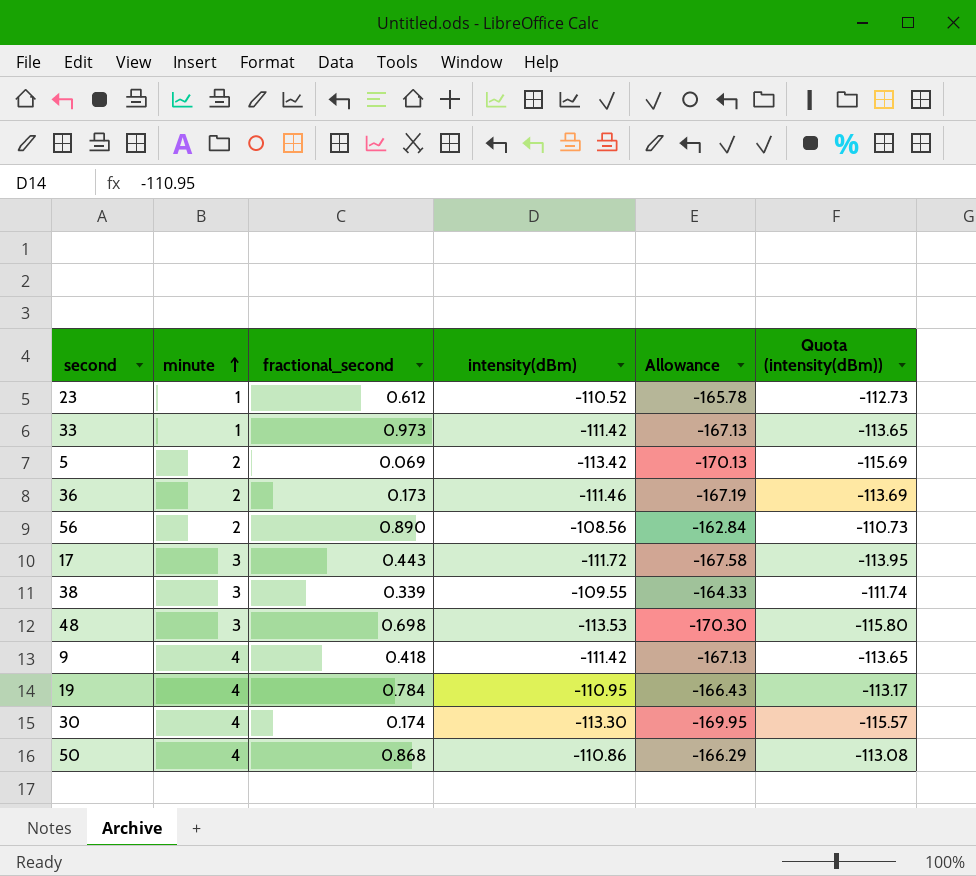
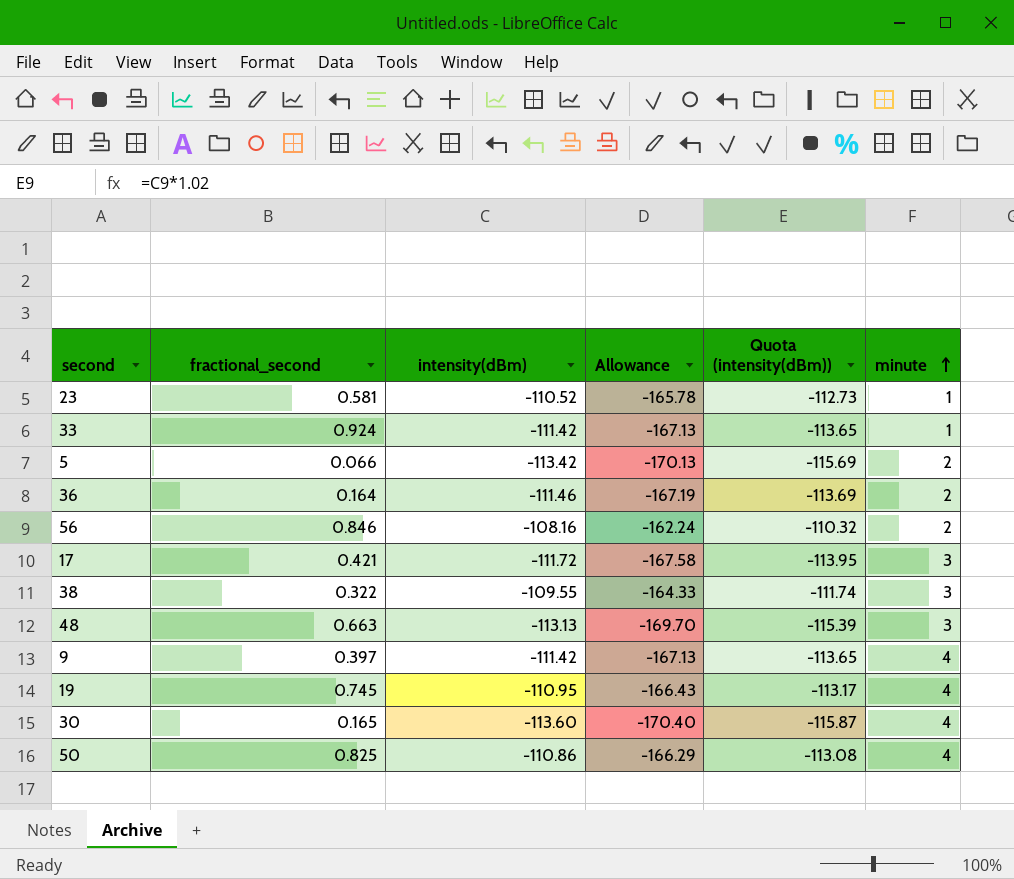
column minute | position: 2 -> 6
23 | fractional_second: 0.612 -> 0.581
33 | fractional_second: 0.973 -> 0.924
5 | fractional_second: 0.069 -> 0.066
36 | fractional_second: 0.173 -> 0.164
56 | fractional_second: 0.890 -> 0.846
56 | intensity(dBm): -108.56 -> -108.16
56 | Allowance: -162.84 -> -162.24
56 | Quota (intensity(dBm)): -110.73 -> -110.32
17 | fractional_second: 0.443 -> 0.421
38 | fractional_second: 0.339 -> 0.322
48 | fractional_second: 0.698 -> 0.663
48 | intensity(dBm): -113.53 -> -113.13
48 | Allowance: -170.30 -> -169.70
48 | Quota (intensity(dBm)): -115.80 -> -115.39
9 | fractional_second: 0.418 -> 0.397
19 | fractional_second: 0.784 -> 0.745
30 | fractional_second: 0.174 -> 0.165
30 | intensity(dBm): -113.30 -> -113.60
30 | Allowance: -169.95 -> -170.40
30 | Quota (intensity(dBm)): -115.57 -> -115.87
50 | fractional_second: 0.868 -> 0.825

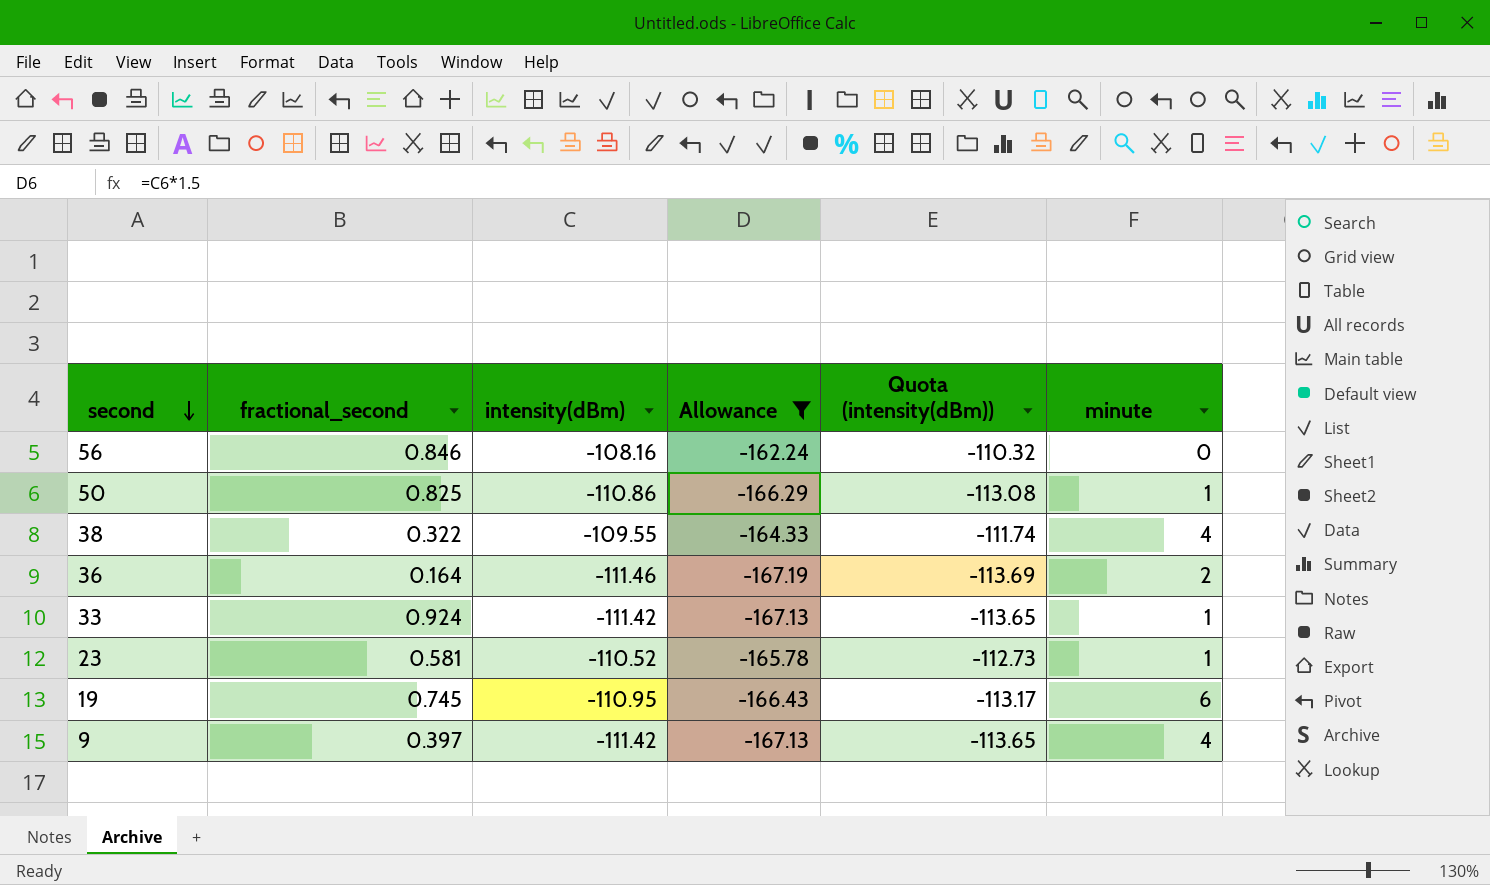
filter: none -> Allowance >= -167.19
row order: minute ascending -> second descending
56 | minute: 2 -> 0
50 | minute: 4 -> 1
38 | minute: 3 -> 4
19 | minute: 4 -> 6

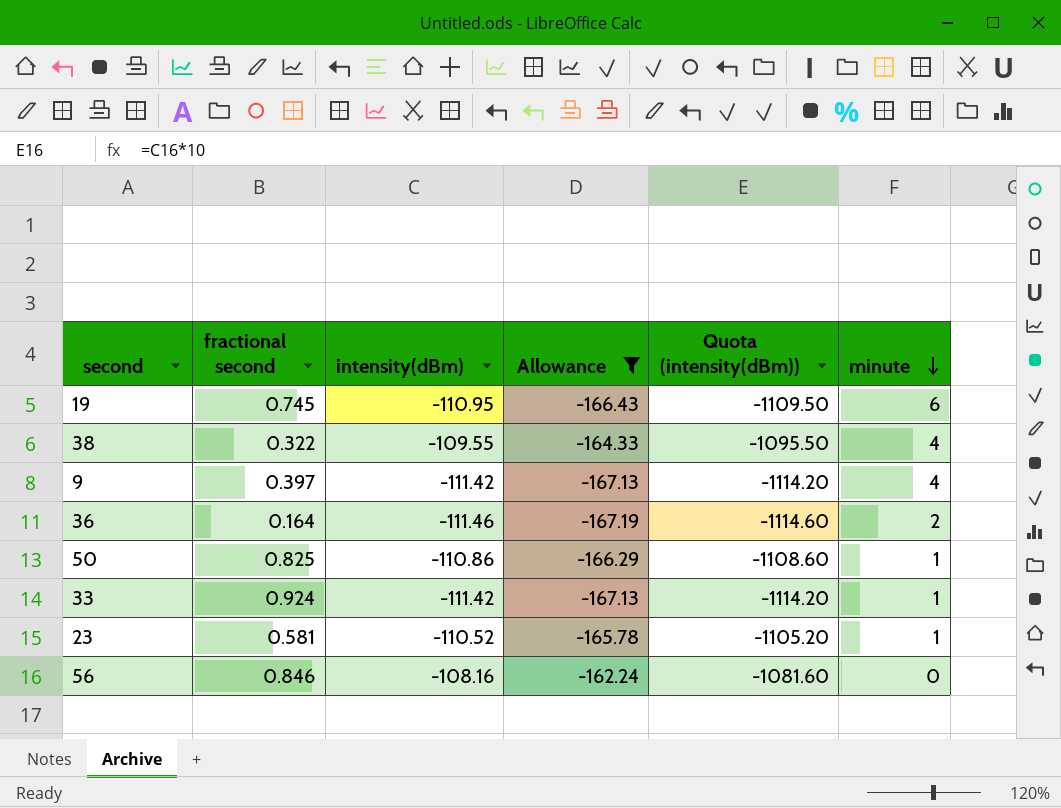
row order: second descending -> minute descending
column name: fractional_second -> fractional second
column Quota (intensity(dBm)) | formula: [intensity(dBm)] * 1.02 -> [intensity(dBm)] * 10

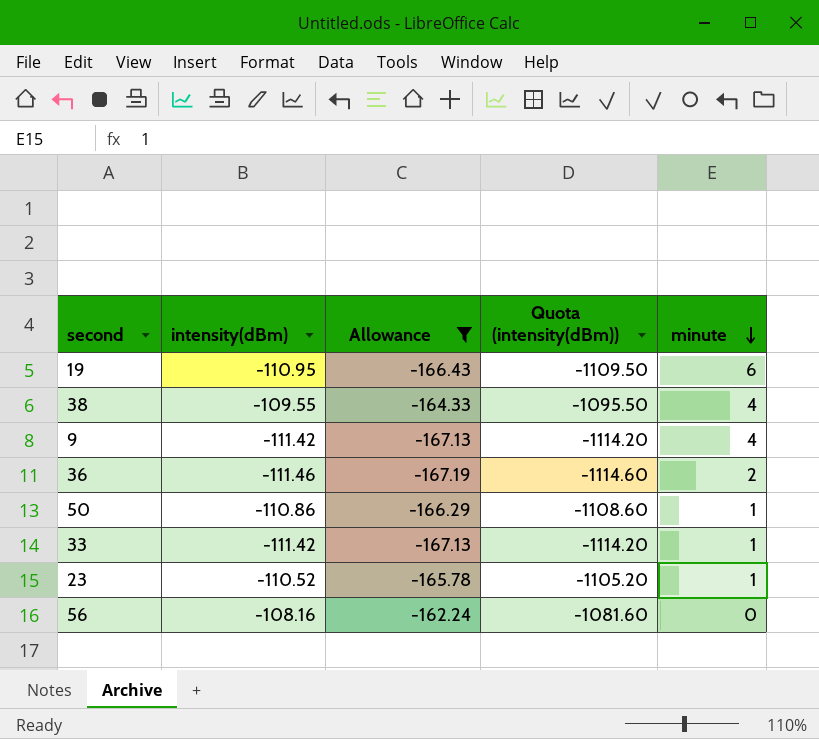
column fractional second | position: 2 -> none

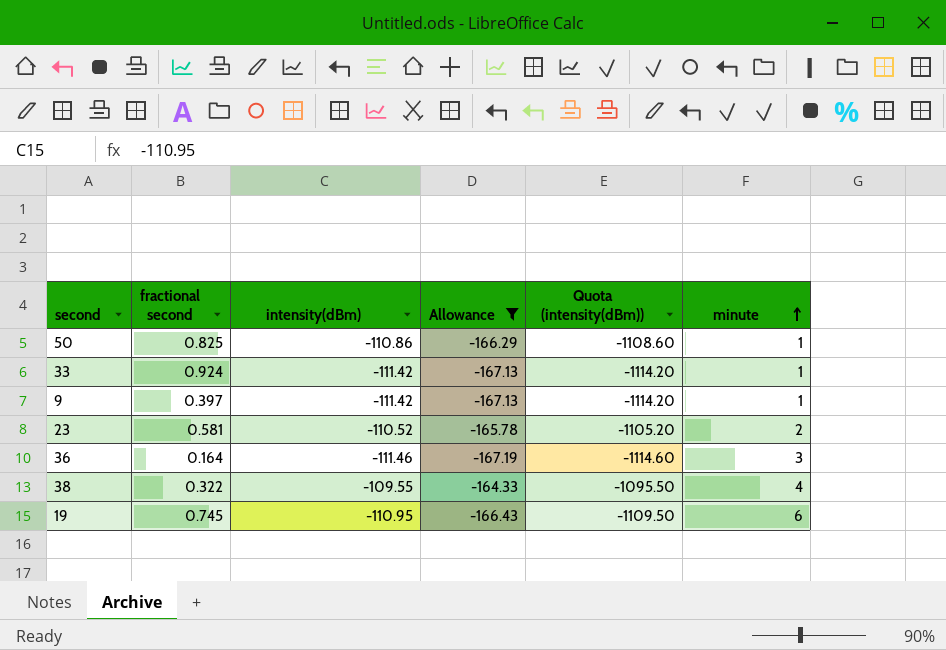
row order: minute descending -> minute ascending
column fractional second | position: none -> 2
row 56: -108.16 | -162.24 | -1081.60 | 0 -> none
9 | minute: 4 -> 1
23 | minute: 1 -> 2
36 | minute: 2 -> 3

